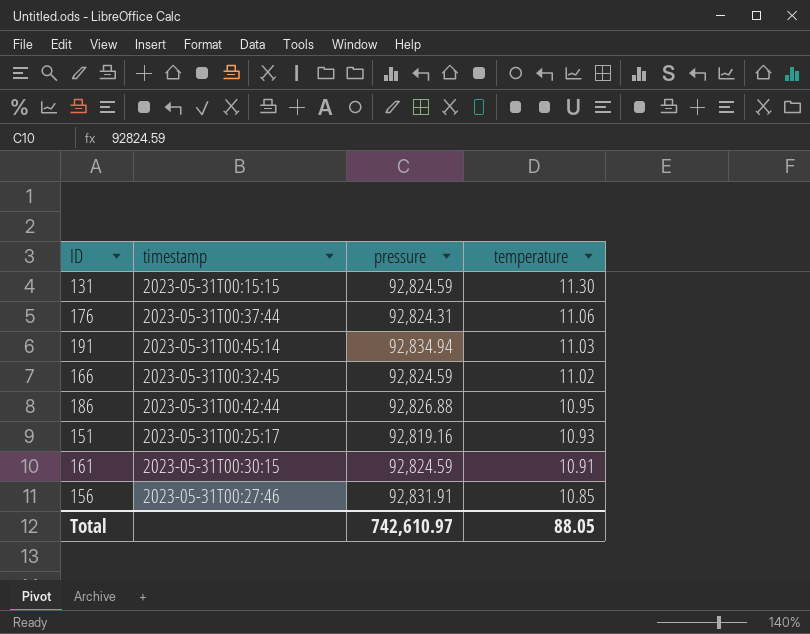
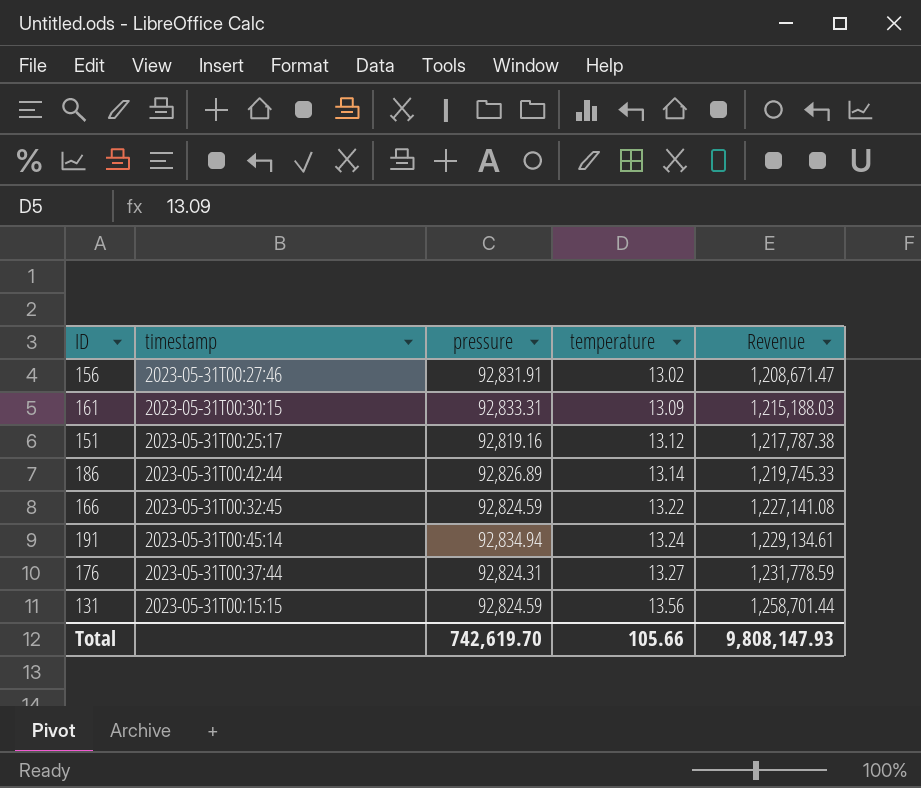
row order: temperature descending -> temperature ascending
column Revenue | formula: none -> [pressure] * [temperature]
156 | temperature: 10.85 -> 13.02
161 | pressure: 92,824.59 -> 92,833.31
161 | temperature: 10.91 -> 13.09
151 | temperature: 10.93 -> 13.12
186 | pressure: 92,826.88 -> 92,826.89
186 | temperature: 10.95 -> 13.14
166 | temperature: 11.02 -> 13.22
191 | temperature: 11.03 -> 13.24
176 | temperature: 11.06 -> 13.27
131 | temperature: 11.30 -> 13.56
Total | pressure: 742,610.97 -> 742,619.70
Total | temperature: 88.05 -> 105.66

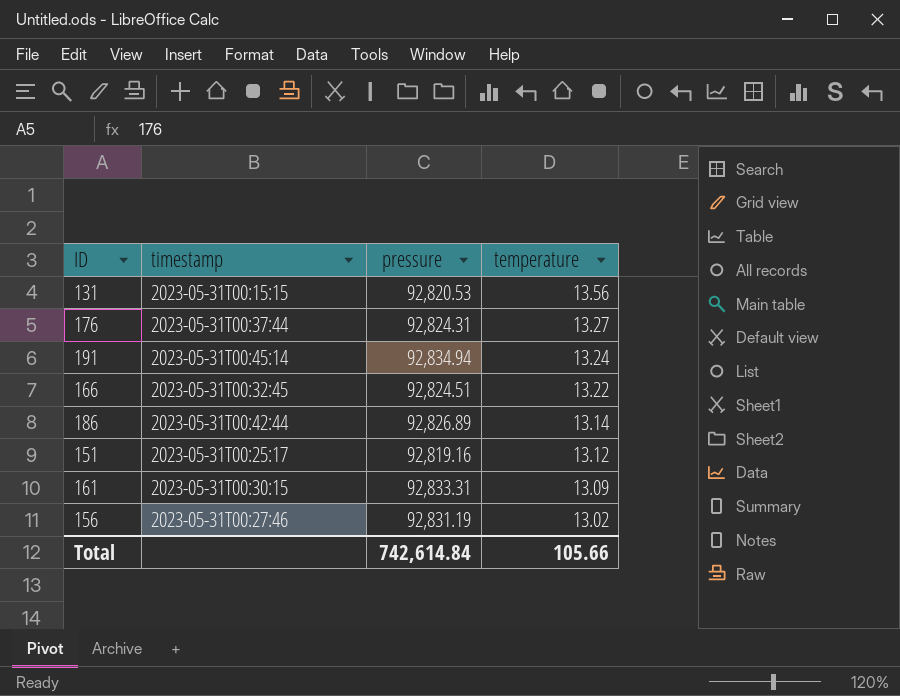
row order: temperature ascending -> temperature descending
column Revenue | formula: [pressure] * [temperature] -> none
131 | pressure: 92,824.59 -> 92,820.53
166 | pressure: 92,824.59 -> 92,824.51
156 | pressure: 92,831.91 -> 92,831.19
Total | pressure: 742,619.70 -> 742,614.84

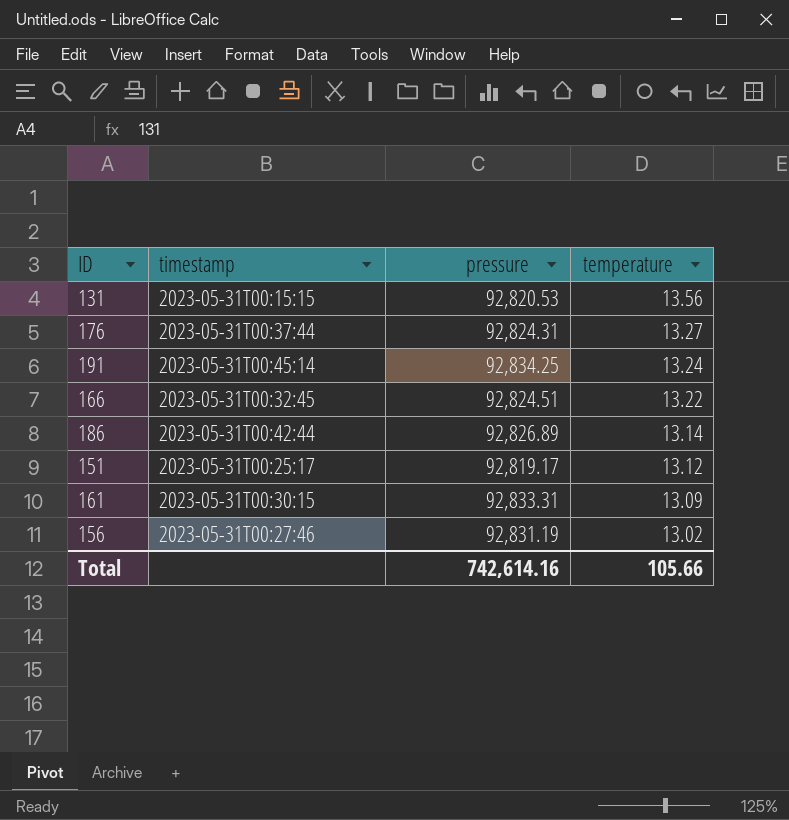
191 | pressure: 92,834.94 -> 92,834.25
151 | pressure: 92,819.16 -> 92,819.17
Total | pressure: 742,614.84 -> 742,614.16

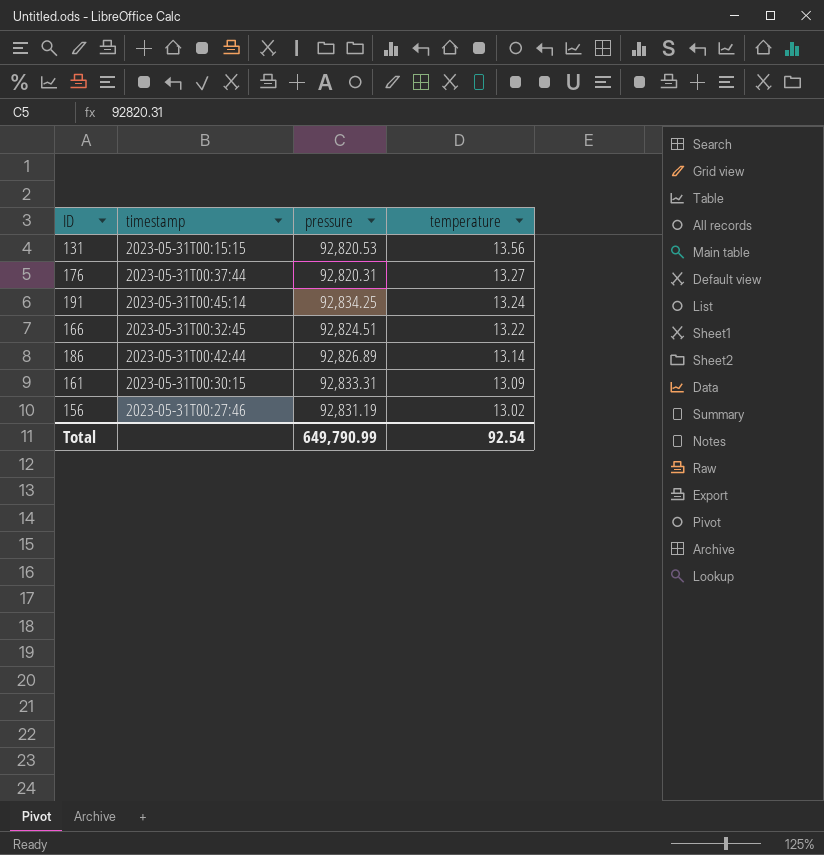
row 151: 2023-05-31T00:25:17 | 92,819.17 | 13.12 -> none
176 | pressure: 92,824.31 -> 92,820.31
Total | pressure: 742,614.16 -> 649,790.99
Total | temperature: 105.66 -> 92.54

